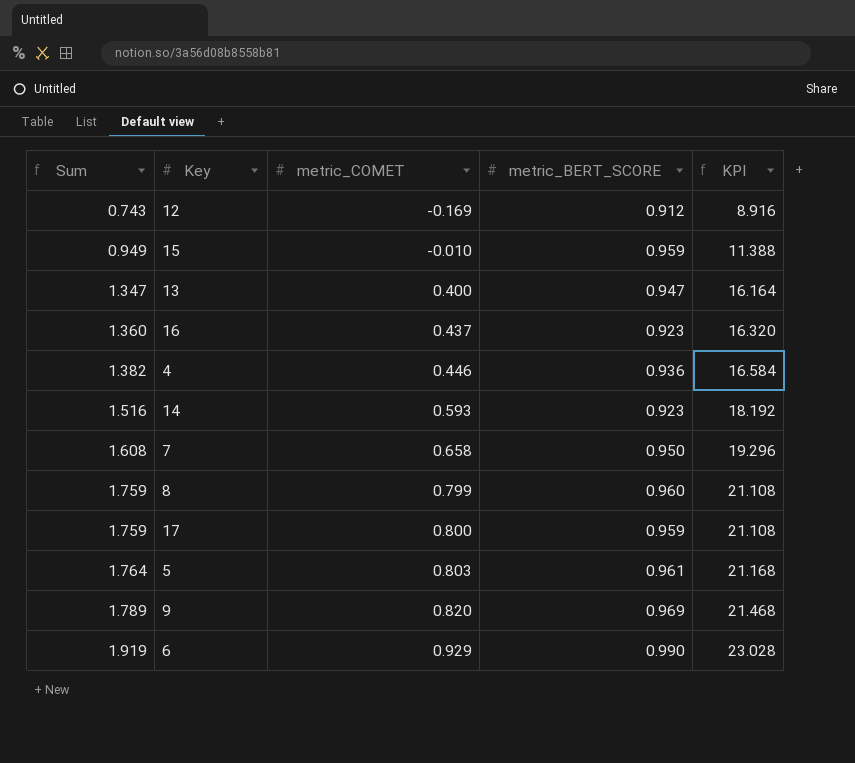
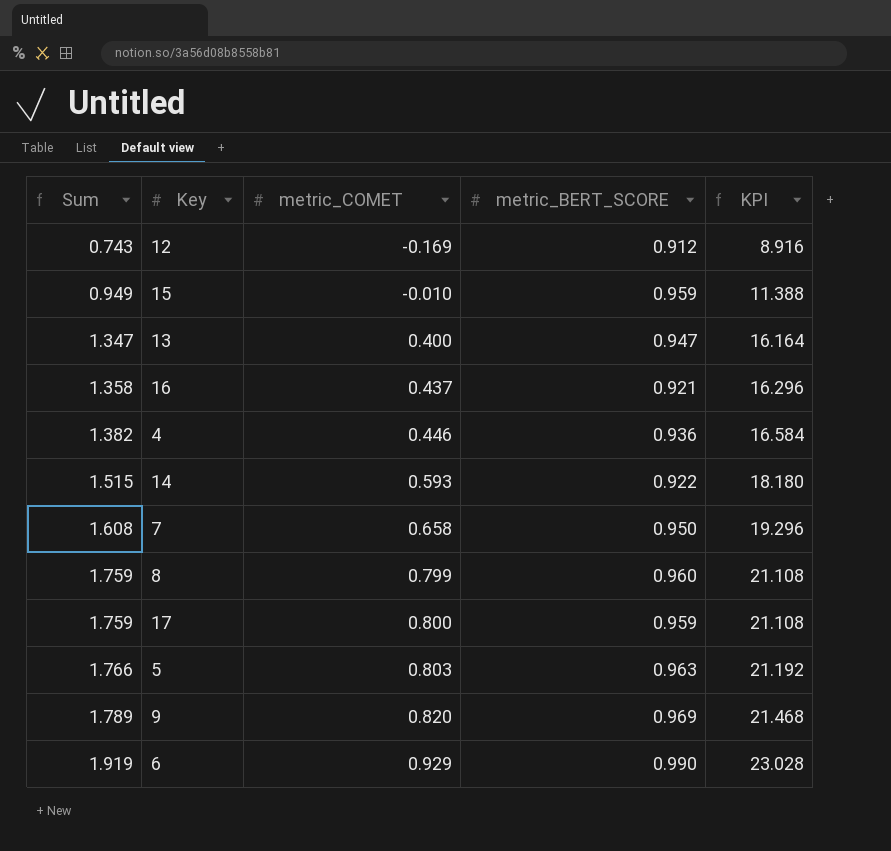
16 | Sum: 1.360 -> 1.358
16 | metric_BERT_SCORE: 0.923 -> 0.921
16 | KPI: 16.320 -> 16.296
14 | Sum: 1.516 -> 1.515
14 | metric_BERT_SCORE: 0.923 -> 0.922
14 | KPI: 18.192 -> 18.180
5 | Sum: 1.764 -> 1.766
5 | metric_BERT_SCORE: 0.961 -> 0.963
5 | KPI: 21.168 -> 21.192

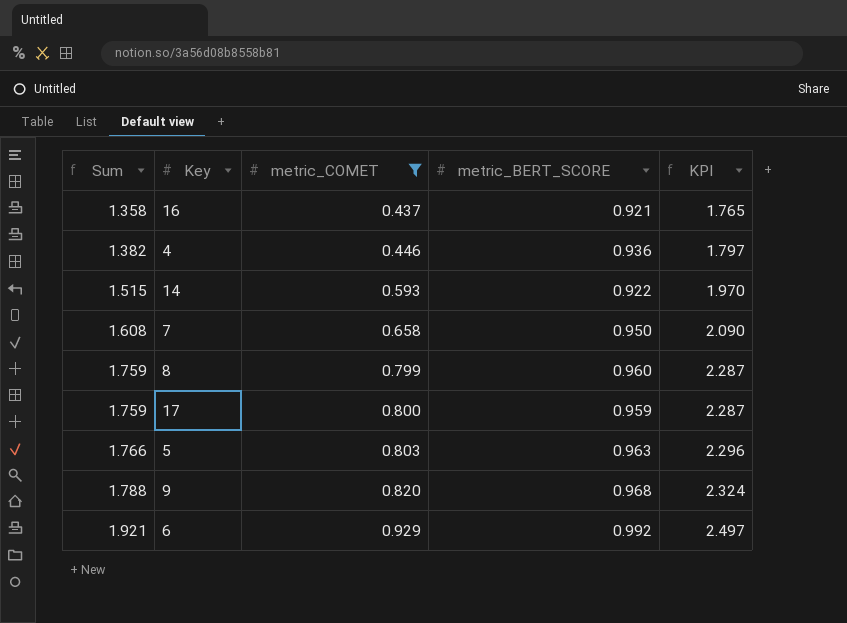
filter: none -> metric_COMET >= 0.437
column KPI | formula: [Sum] * 12 -> [Sum] * 1.3
9 | Sum: 1.789 -> 1.788
9 | metric_BERT_SCORE: 0.969 -> 0.968
6 | Sum: 1.919 -> 1.921
6 | metric_BERT_SCORE: 0.990 -> 0.992

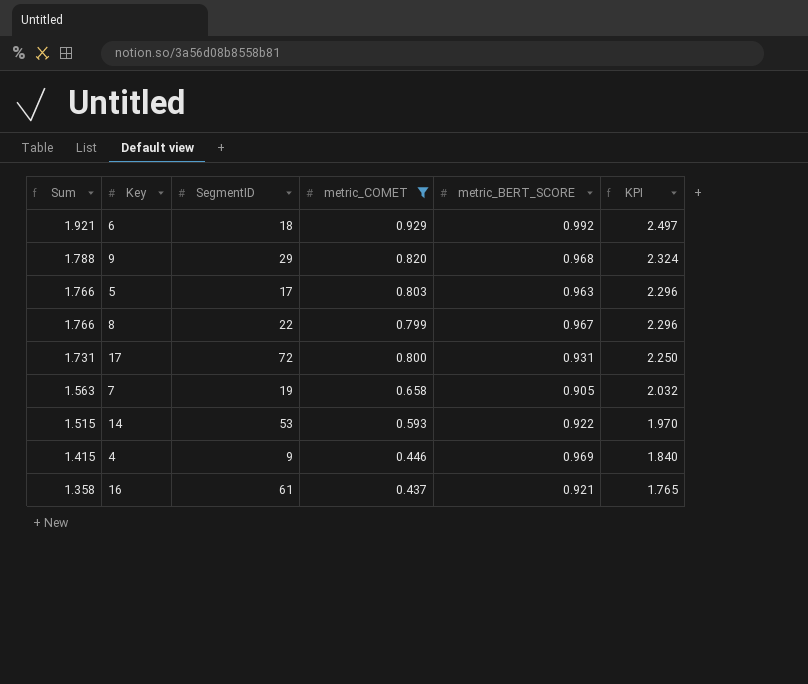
row order: Sum ascending -> Sum descending
column SegmentID | position: none -> 3
8 | Sum: 1.759 -> 1.766
8 | metric_BERT_SCORE: 0.960 -> 0.967
8 | KPI: 2.287 -> 2.296
17 | Sum: 1.759 -> 1.731
17 | metric_BERT_SCORE: 0.959 -> 0.931
17 | KPI: 2.287 -> 2.250
7 | Sum: 1.608 -> 1.563
7 | metric_BERT_SCORE: 0.950 -> 0.905
7 | KPI: 2.090 -> 2.032
4 | Sum: 1.382 -> 1.415
4 | metric_BERT_SCORE: 0.936 -> 0.969
4 | KPI: 1.797 -> 1.840

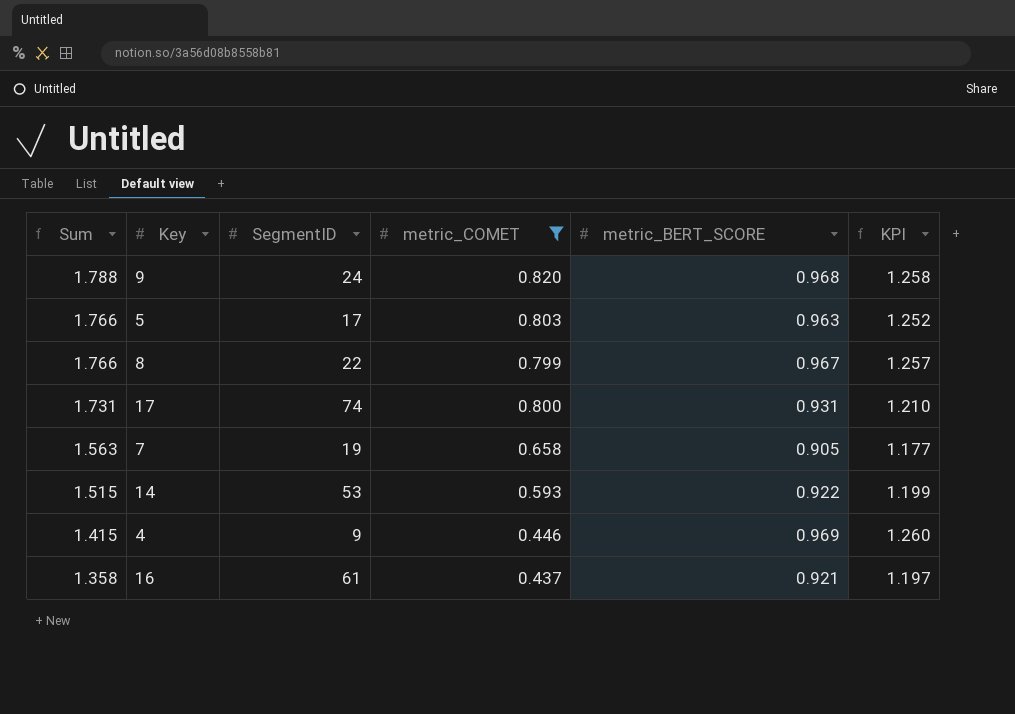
column KPI | formula: [Sum] * 1.3 -> [metric_BERT_SCORE] * 1.3
row 6: 1.921 | 18 | 0.929 | 0.992 | 2.497 -> none
9 | SegmentID: 29 -> 24
17 | SegmentID: 72 -> 74

